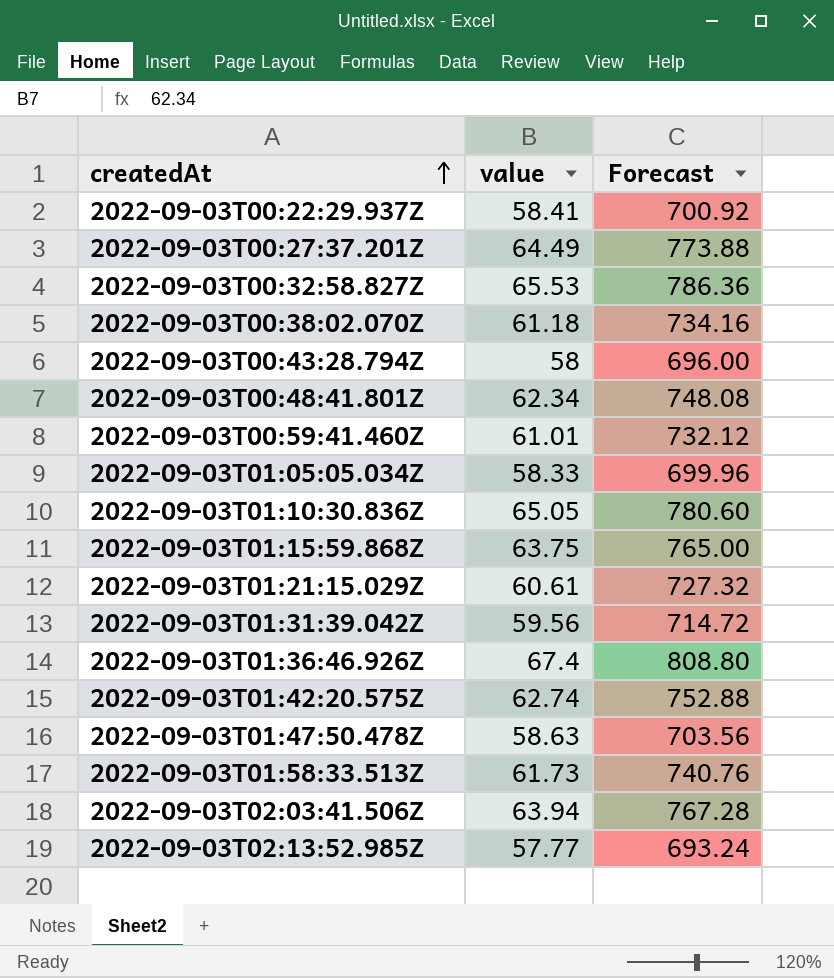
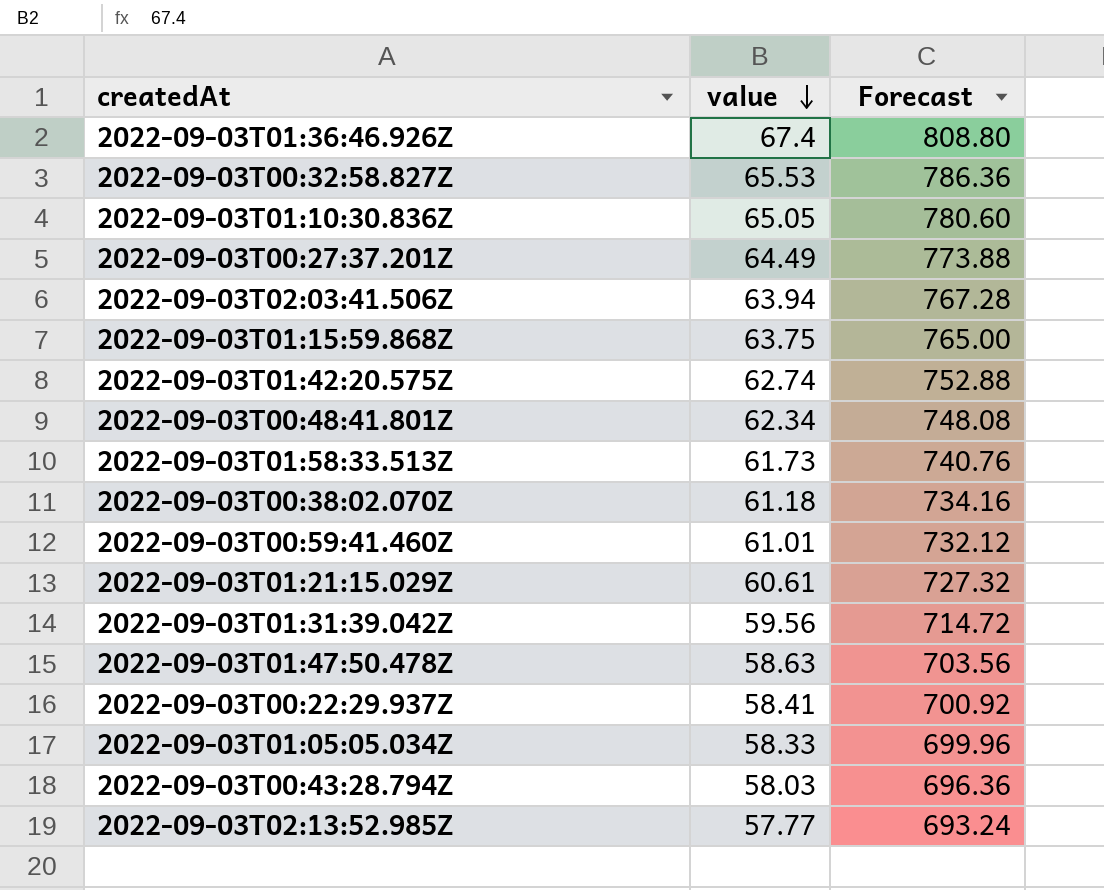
row order: createdAt ascending -> value descending
2022-09-03T00:43:28.794Z | value: 58 -> 58.03
2022-09-03T00:43:28.794Z | Forecast: 696.00 -> 696.36

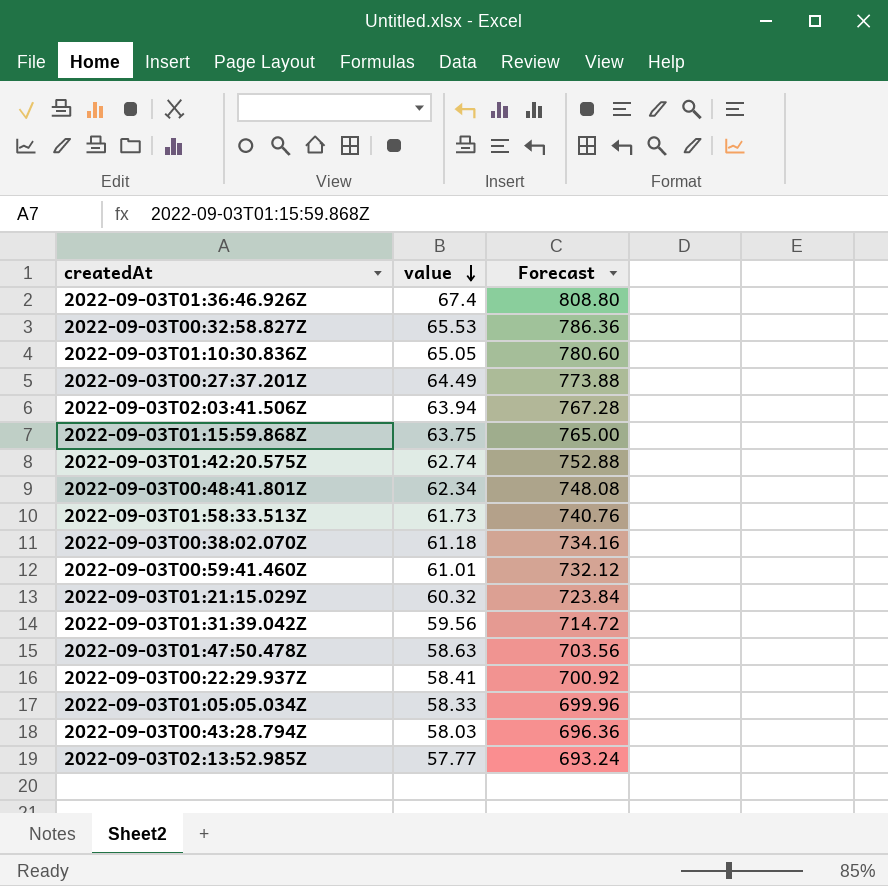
2022-09-03T01:21:15.029Z | value: 60.61 -> 60.32
2022-09-03T01:21:15.029Z | Forecast: 727.32 -> 723.84

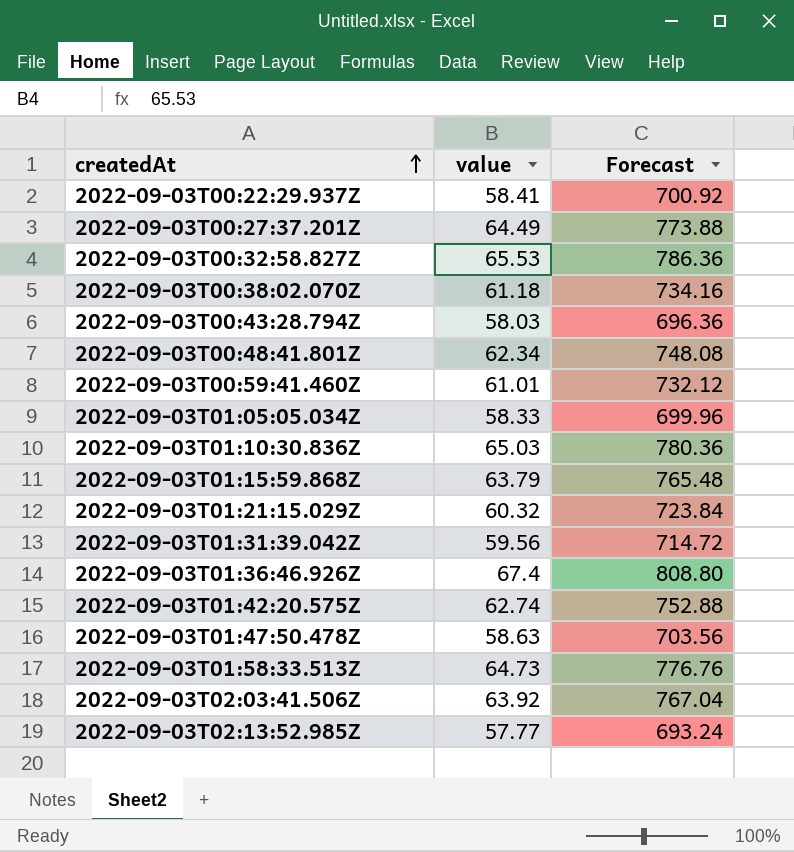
row order: value descending -> createdAt ascending
2022-09-03T01:10:30.836Z | value: 65.05 -> 65.03
2022-09-03T01:10:30.836Z | Forecast: 780.60 -> 780.36
2022-09-03T01:15:59.868Z | value: 63.75 -> 63.79
2022-09-03T01:15:59.868Z | Forecast: 765.00 -> 765.48
2022-09-03T01:58:33.513Z | value: 61.73 -> 64.73
2022-09-03T01:58:33.513Z | Forecast: 740.76 -> 776.76
2022-09-03T02:03:41.506Z | value: 63.94 -> 63.92
2022-09-03T02:03:41.506Z | Forecast: 767.28 -> 767.04

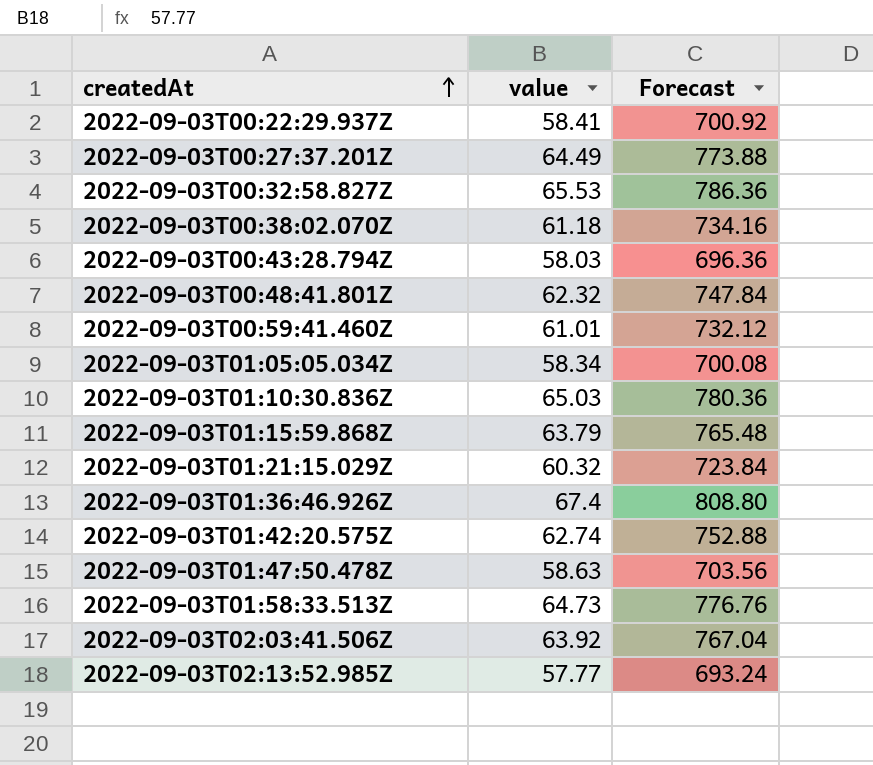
row 2022-09-03T01:31:39.042Z: 59.56 | 714.72 -> none
2022-09-03T00:48:41.801Z | value: 62.34 -> 62.32
2022-09-03T00:48:41.801Z | Forecast: 748.08 -> 747.84
2022-09-03T01:05:05.034Z | value: 58.33 -> 58.34
2022-09-03T01:05:05.034Z | Forecast: 699.96 -> 700.08

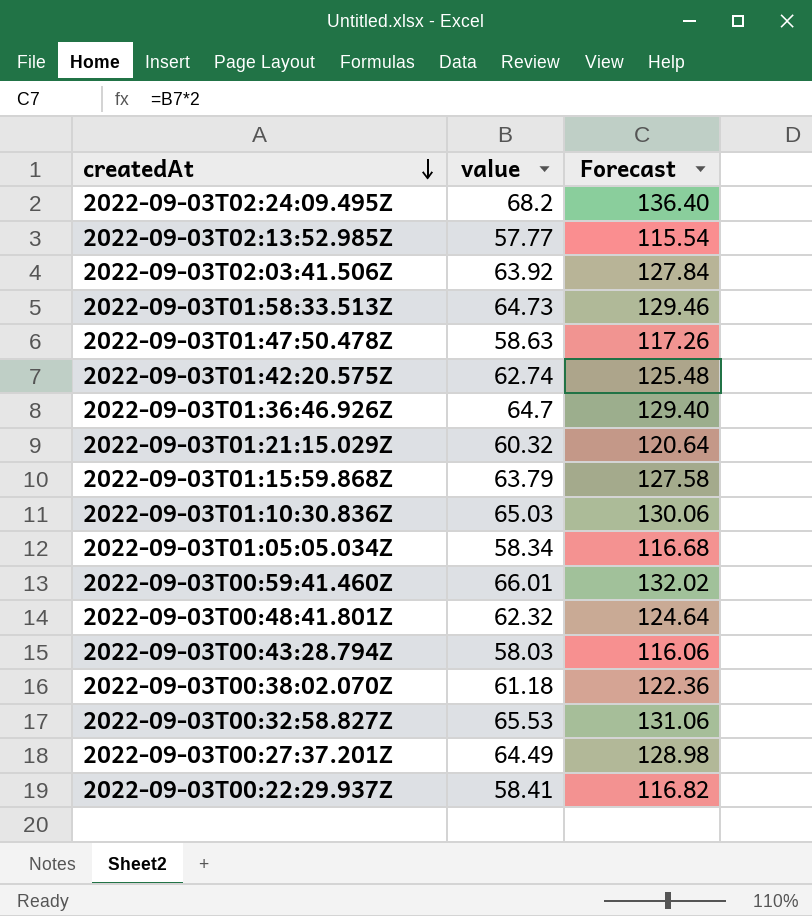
row order: createdAt ascending -> createdAt descending
column Forecast | formula: [value] * 12 -> [value] * 2
row 2022-09-03T02:24:09.495Z: none -> 68.2 | 136.40
2022-09-03T01:36:46.926Z | value: 67.4 -> 64.7
2022-09-03T00:59:41.460Z | value: 61.01 -> 66.01

